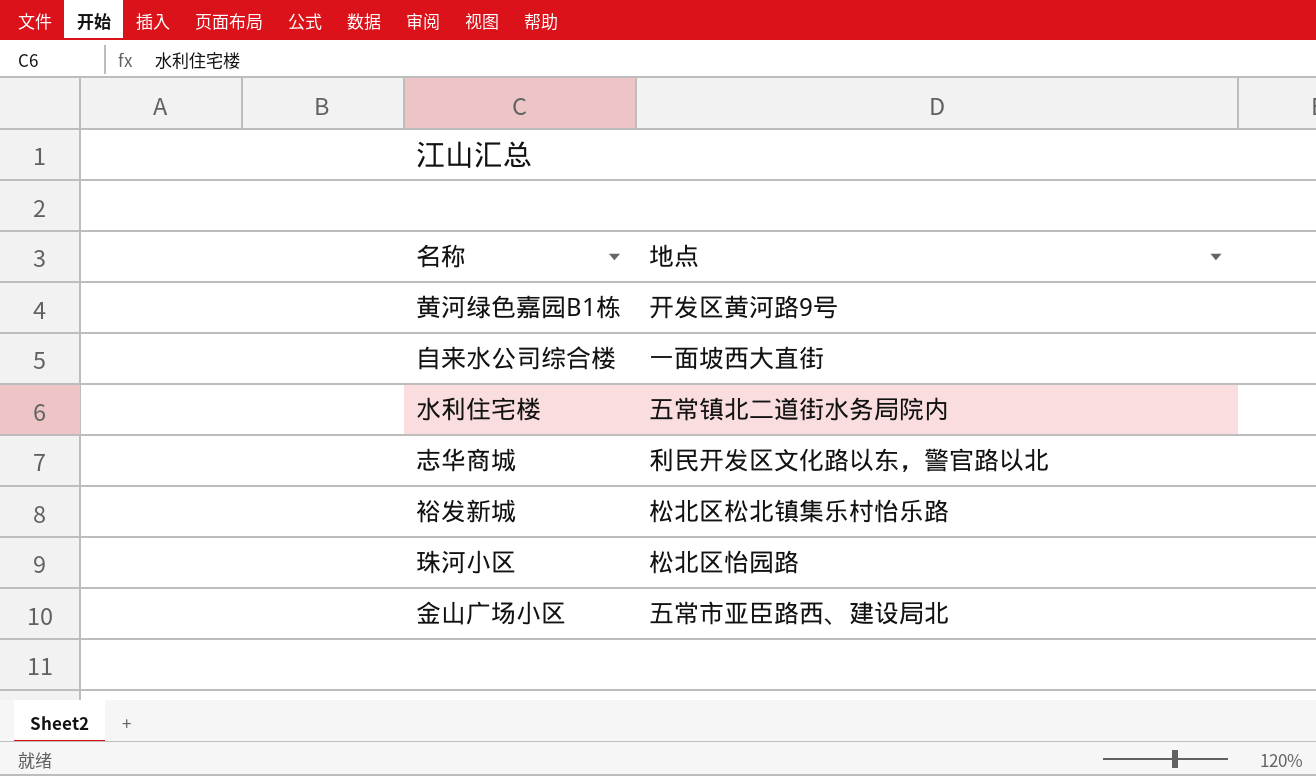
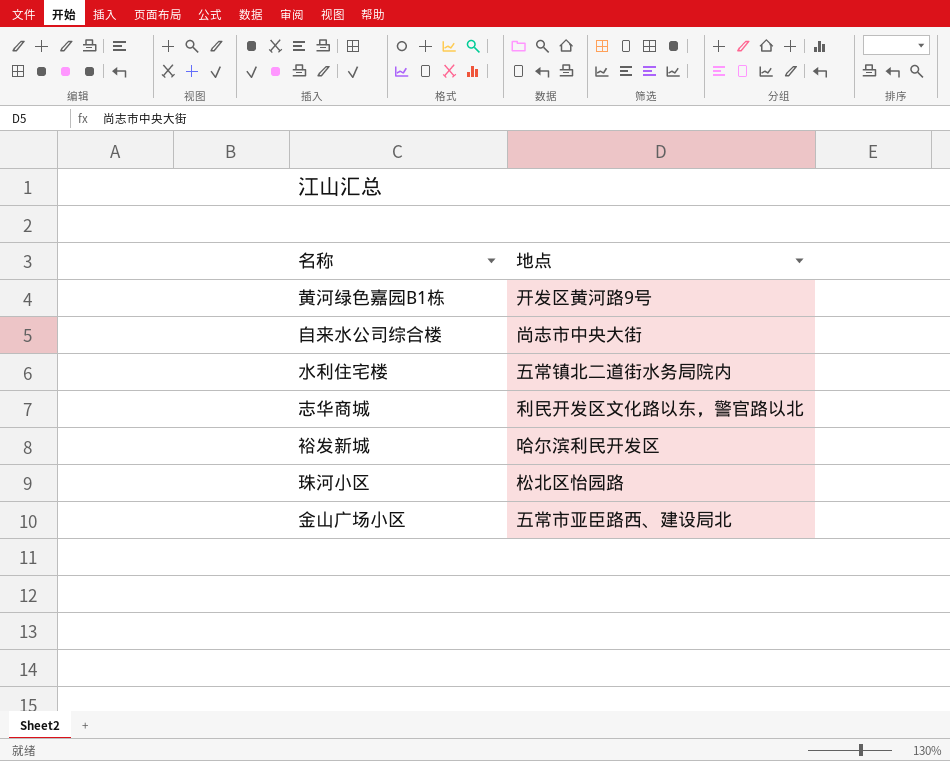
自来水公司综合楼 | 地点: 一面坡西大直街 -> 尚志市中央大街
裕发新城 | 地点: 松北区松北镇集乐村怡乐路 -> 哈尔滨利民开发区

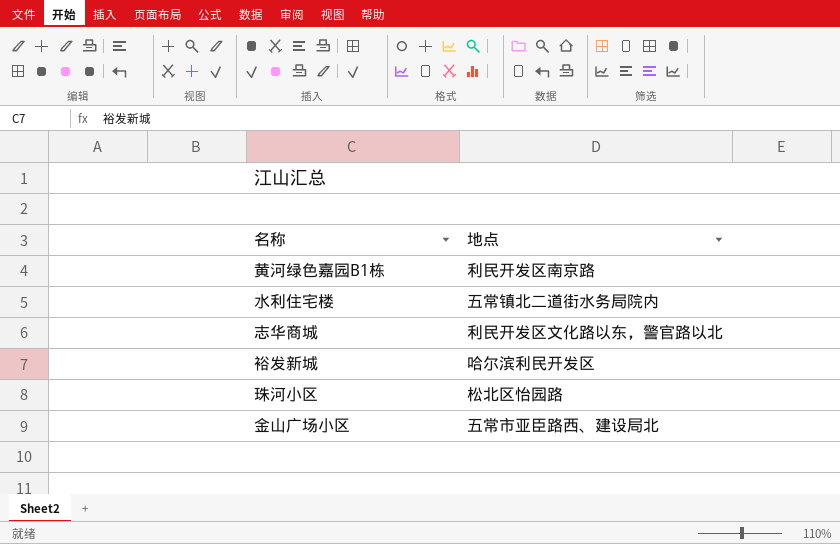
row 自来水公司综合楼: 尚志市中央大街 -> none
黄河绿色嘉园B1栋 | 地点: 开发区黄河路9号 -> 利民开发区南京路

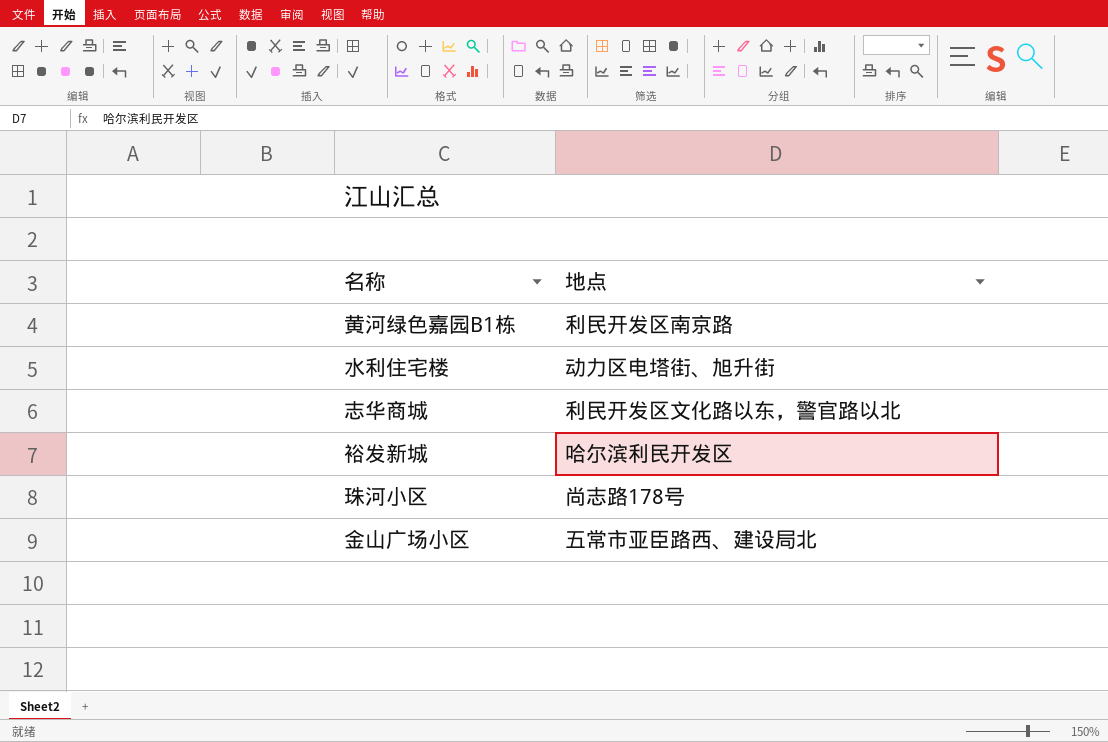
水利住宅楼 | 地点: 五常镇北二道街水务局院内 -> 动力区电塔街、旭升街
珠河小区 | 地点: 松北区怡园路 -> 尚志路178号

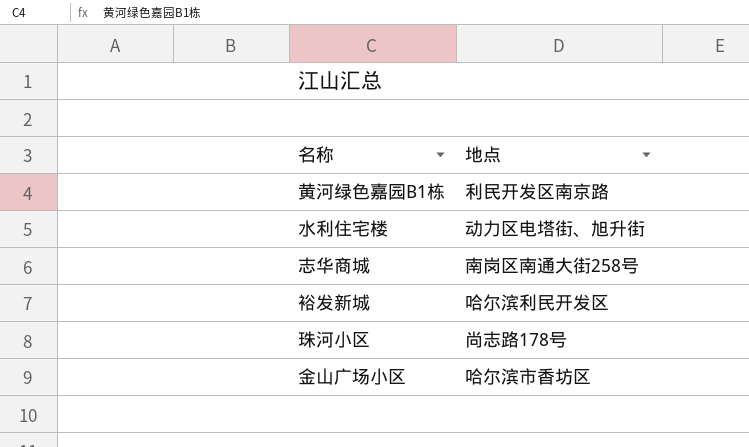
志华商城 | 地点: 利民开发区文化路以东，警官路以北 -> 南岗区南通大街258号
金山广场小区 | 地点: 五常市亚臣路西、建设局北 -> 哈尔滨市香坊区

